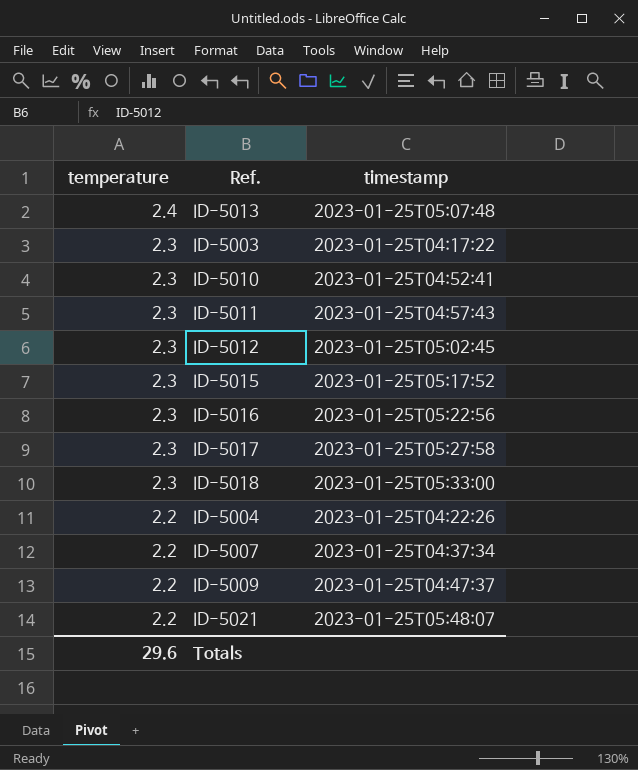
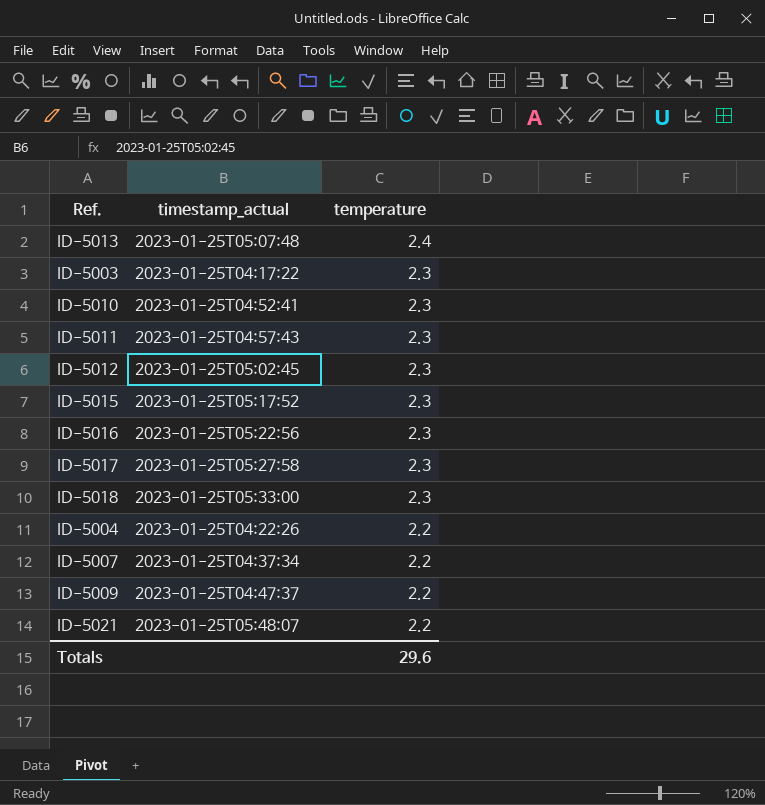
column name: timestamp -> timestamp_actual
column temperature | position: 1 -> 3

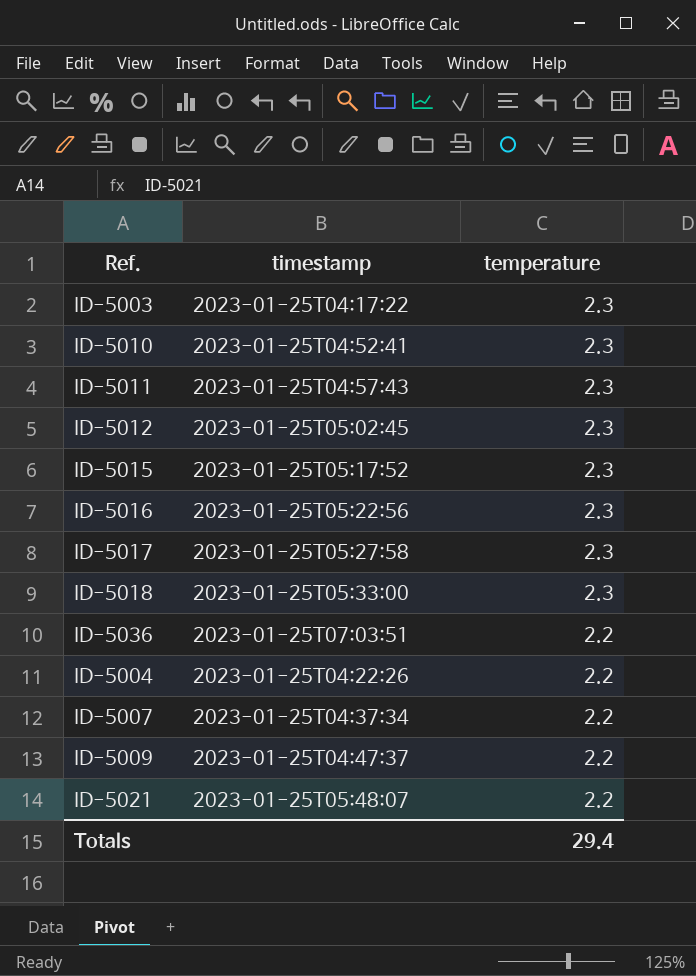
column name: timestamp_actual -> timestamp
row ID-5013: 2023-01-25T05:07:48 | 2.4 -> none
row ID-5036: none -> 2023-01-25T07:03:51 | 2.2
Totals | temperature: 29.6 -> 29.4

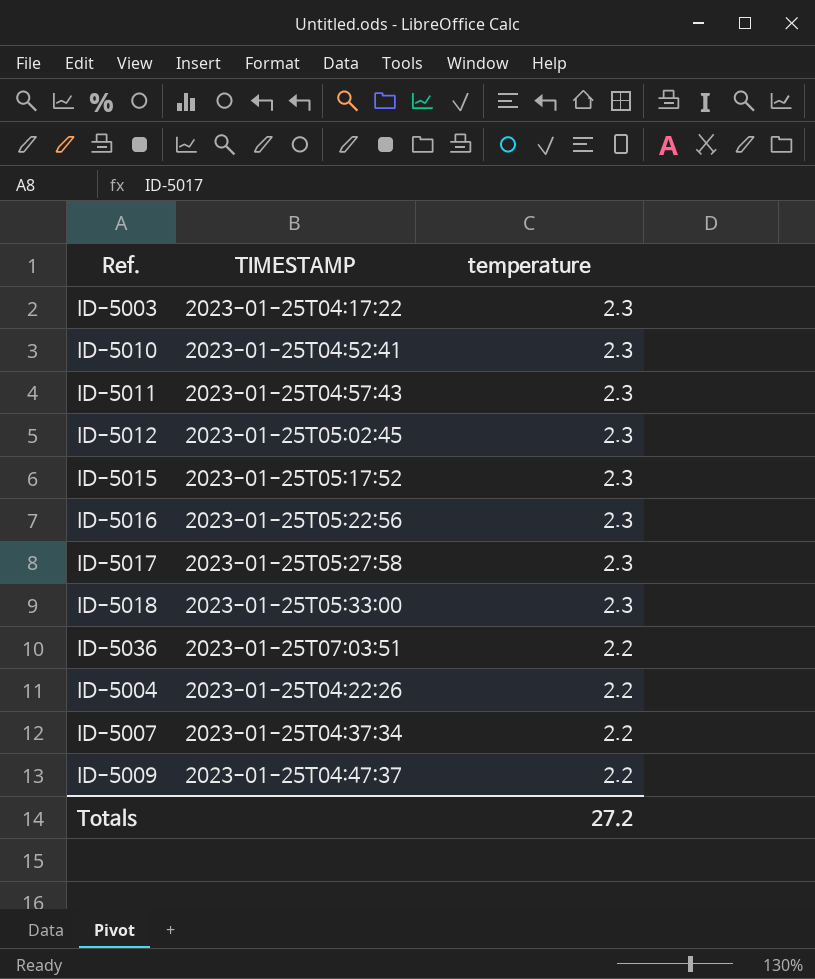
column name: timestamp -> TIMESTAMP
row ID-5021: 2023-01-25T05:48:07 | 2.2 -> none
Totals | temperature: 29.4 -> 27.2

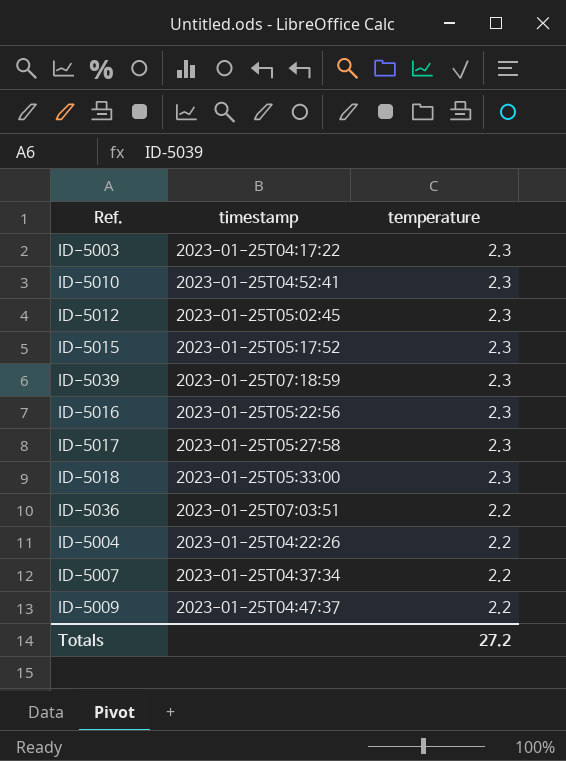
column name: TIMESTAMP -> timestamp
row ID-5011: 2023-01-25T04:57:43 | 2.3 -> none
row ID-5039: none -> 2023-01-25T07:18:59 | 2.3

